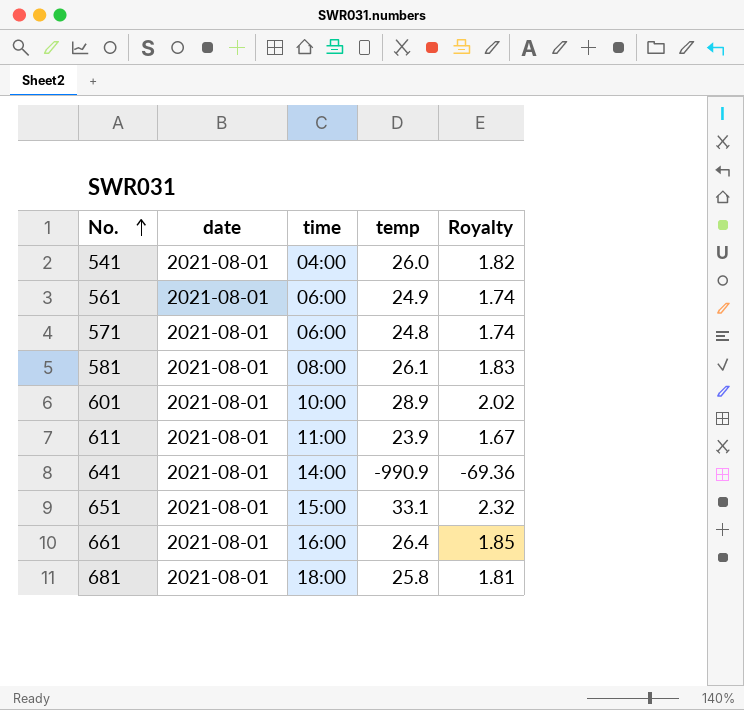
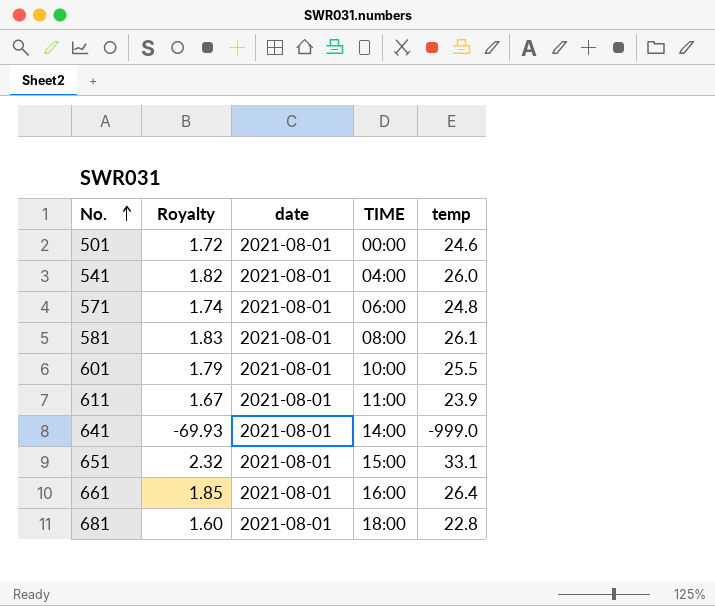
column Royalty | position: 5 -> 2
column name: time -> TIME
row 561: 2021-08-01 | 06:00 | 24.9 | 1.74 -> none
row 501: none -> 1.72 | 2021-08-01 | 00:00 | 24.6
601 | Royalty: 2.02 -> 1.79
601 | temp: 28.9 -> 25.5
641 | Royalty: -69.36 -> -69.93
641 | temp: -990.9 -> -999.0
681 | Royalty: 1.81 -> 1.60
681 | temp: 25.8 -> 22.8

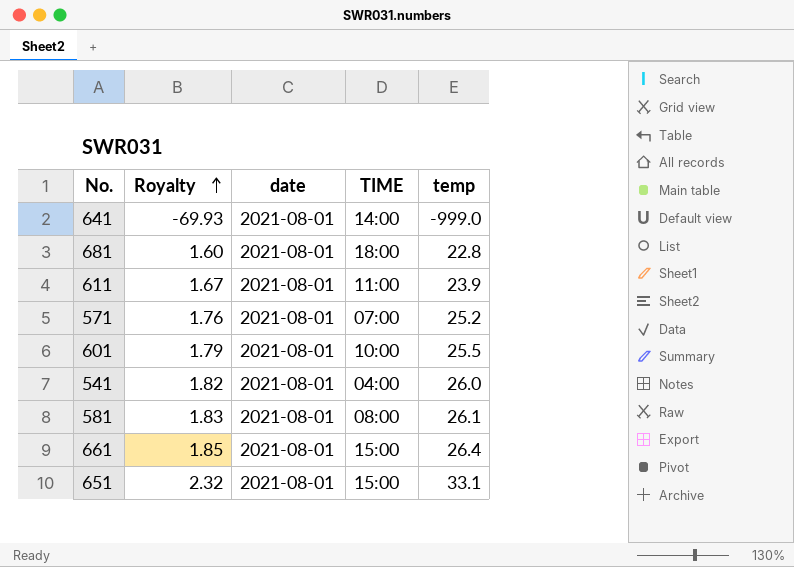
row order: No. ascending -> Royalty ascending
row 501: 1.72 | 2021-08-01 | 00:00 | 24.6 -> none
571 | Royalty: 1.74 -> 1.76
571 | TIME: 06:00 -> 07:00
571 | temp: 24.8 -> 25.2
661 | TIME: 16:00 -> 15:00

